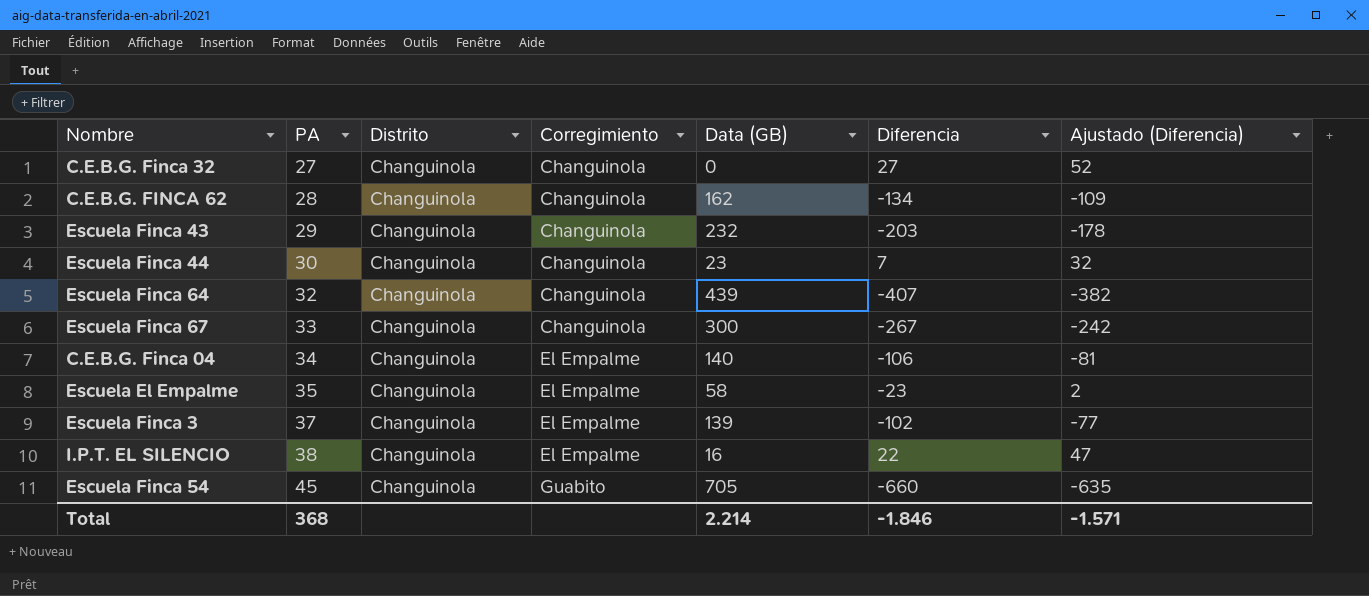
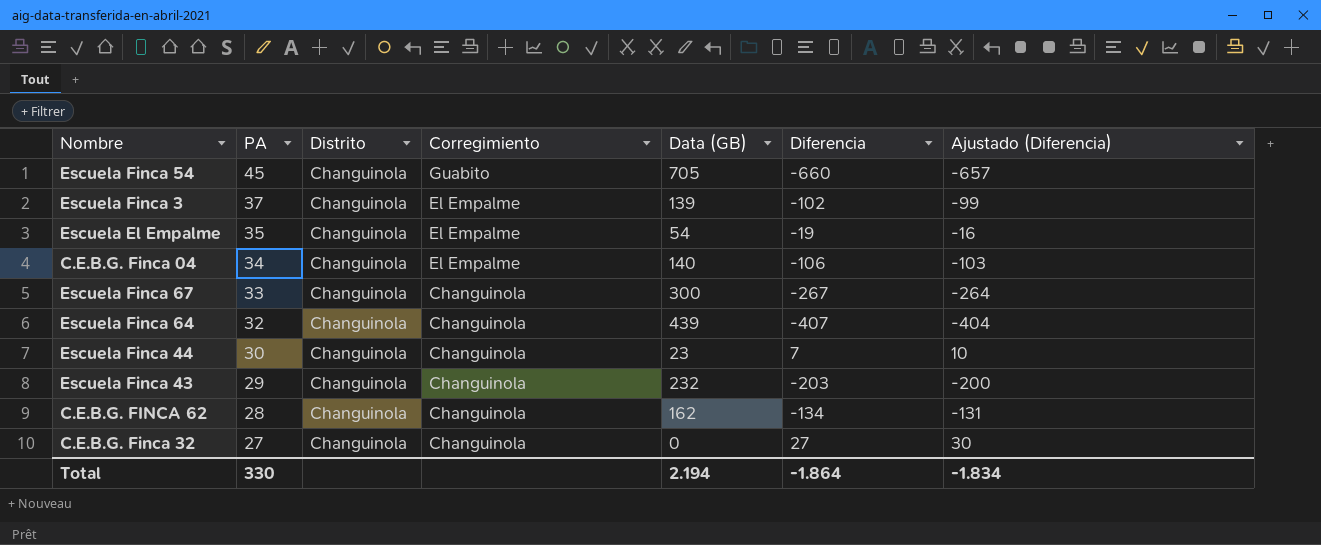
row order: PA ascending -> PA descending
column Ajustado (Diferencia) | formula: [Diferencia] + 25 -> [Diferencia] + 3
row I.P.T. EL SILENCIO: 38 | Changuinola | El Empalme | 16 | 22 | 47 -> none
Escuela El Empalme | Data (GB): 58 -> 54
Escuela El Empalme | Diferencia: -23 -> -19
Total | PA: 368 -> 330
Total | Data (GB): 2.214 -> 2.194
Total | Diferencia: -1.846 -> -1.864
Total | Ajustado (Diferencia): -1.571 -> -1.834

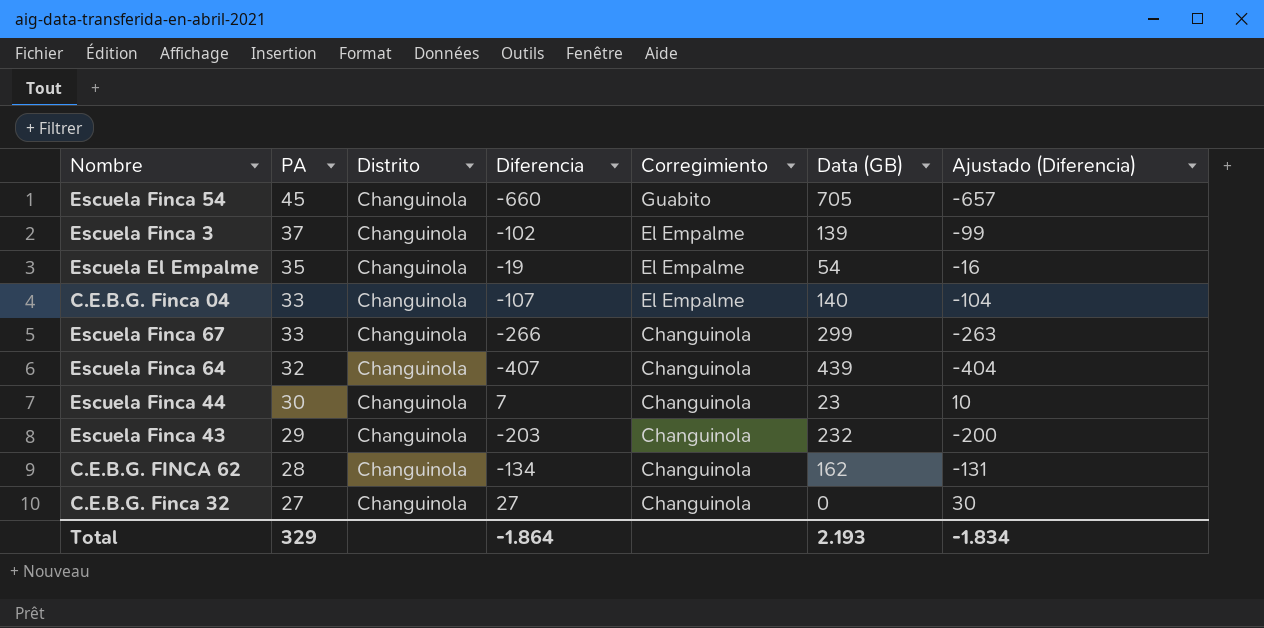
column Diferencia | position: 6 -> 4
C.E.B.G. Finca 04 | PA: 34 -> 33
C.E.B.G. Finca 04 | Diferencia: -106 -> -107
C.E.B.G. Finca 04 | Ajustado (Diferencia): -103 -> -104
Escuela Finca 67 | Diferencia: -267 -> -266
Escuela Finca 67 | Data (GB): 300 -> 299
Escuela Finca 67 | Ajustado (Diferencia): -264 -> -263
Total | PA: 330 -> 329
Total | Data (GB): 2.194 -> 2.193

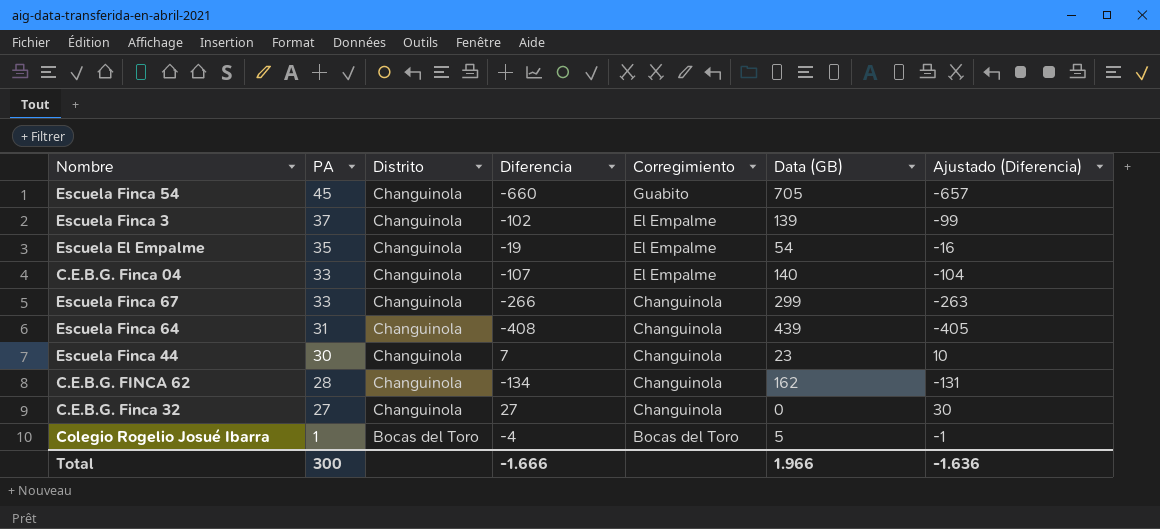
row Escuela Finca 43: 29 | Changuinola | -203 | Changuinola | 232 | -200 -> none
Escuela Finca 64 | PA: 32 -> 31
Escuela Finca 64 | Diferencia: -407 -> -408
Escuela Finca 64 | Ajustado (Diferencia): -404 -> -405
row Colegio Rogelio Josué Ibarra: none -> 1 | Bocas del Toro | -4 | Bocas del Toro | 5 | -1
Total | PA: 329 -> 300
Total | Diferencia: -1.864 -> -1.666
Total | Data (GB): 2.193 -> 1.966
Total | Ajustado (Diferencia): -1.834 -> -1.636

